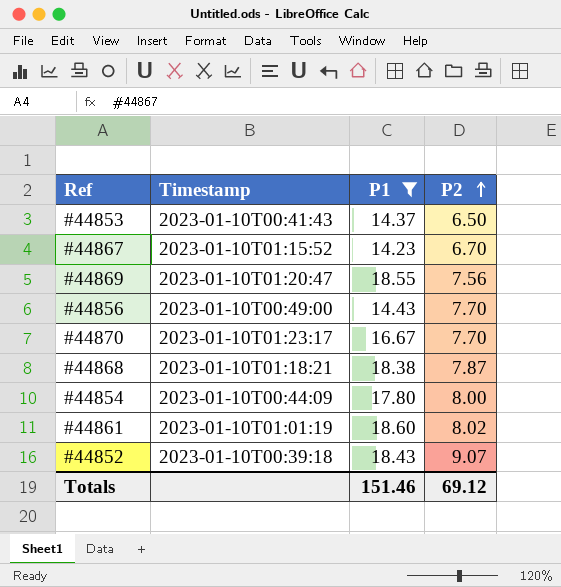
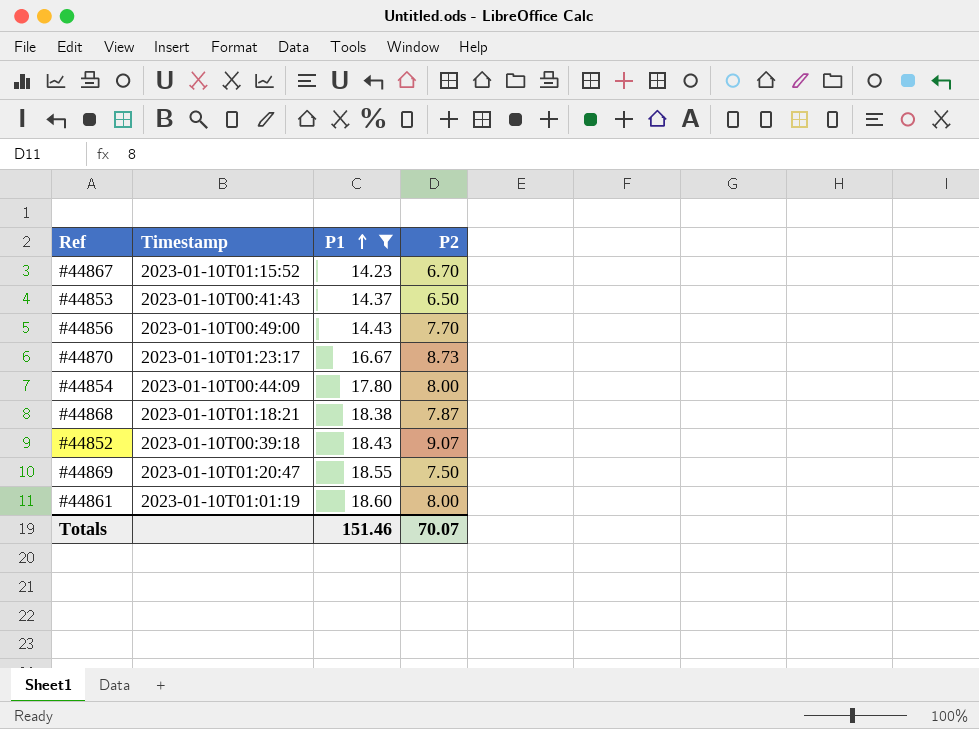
row order: P2 ascending -> P1 ascending
#44870 | P2: 7.70 -> 8.73
#44869 | P2: 7.56 -> 7.50
#44861 | P2: 8.02 -> 8.00
Totals | P2: 69.12 -> 70.07

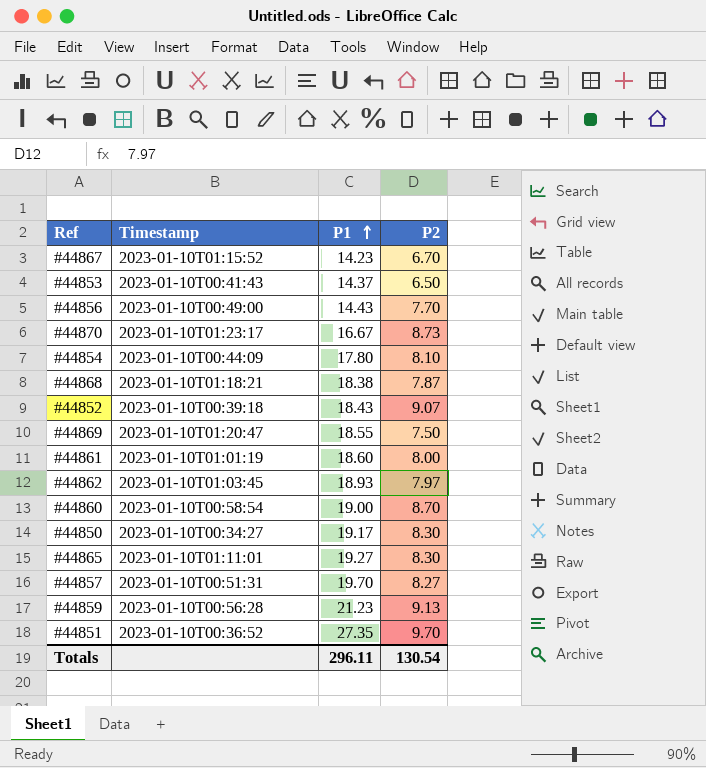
filter: P1 <= 18.60 -> none
#44854 | P2: 8.00 -> 8.10
Totals | P1: 151.46 -> 296.11
Totals | P2: 70.07 -> 130.54

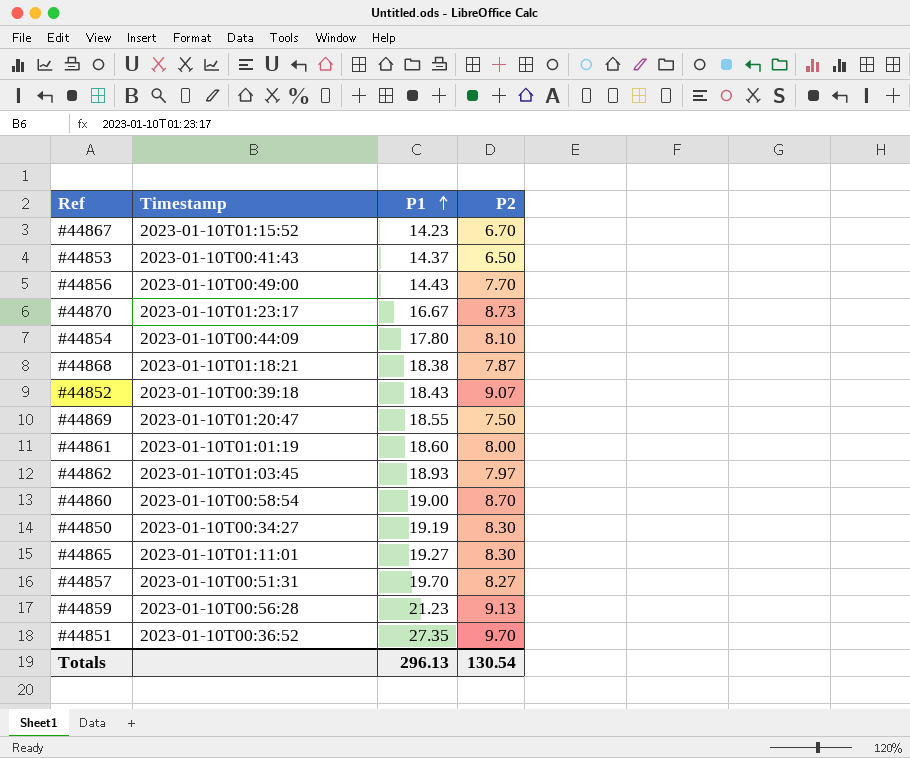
#44850 | P1: 19.17 -> 19.19
Totals | P1: 296.11 -> 296.13

